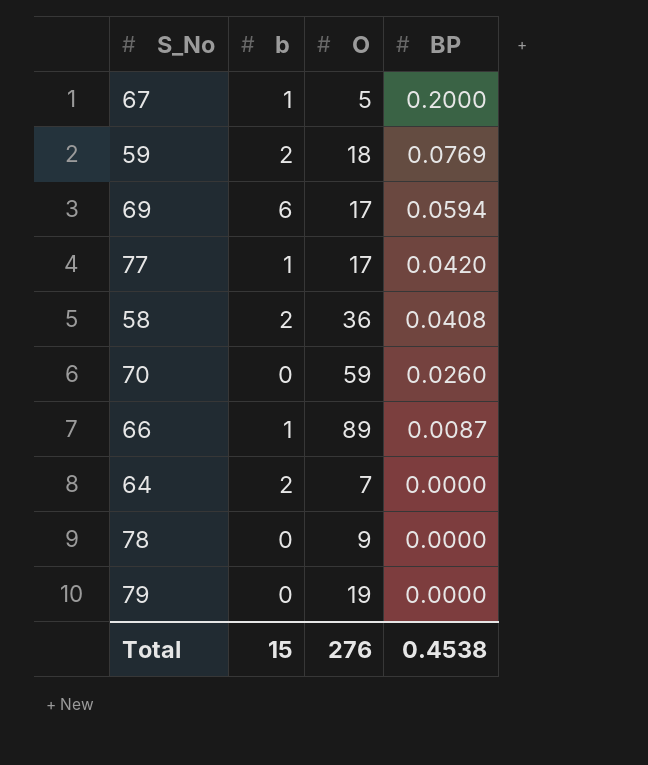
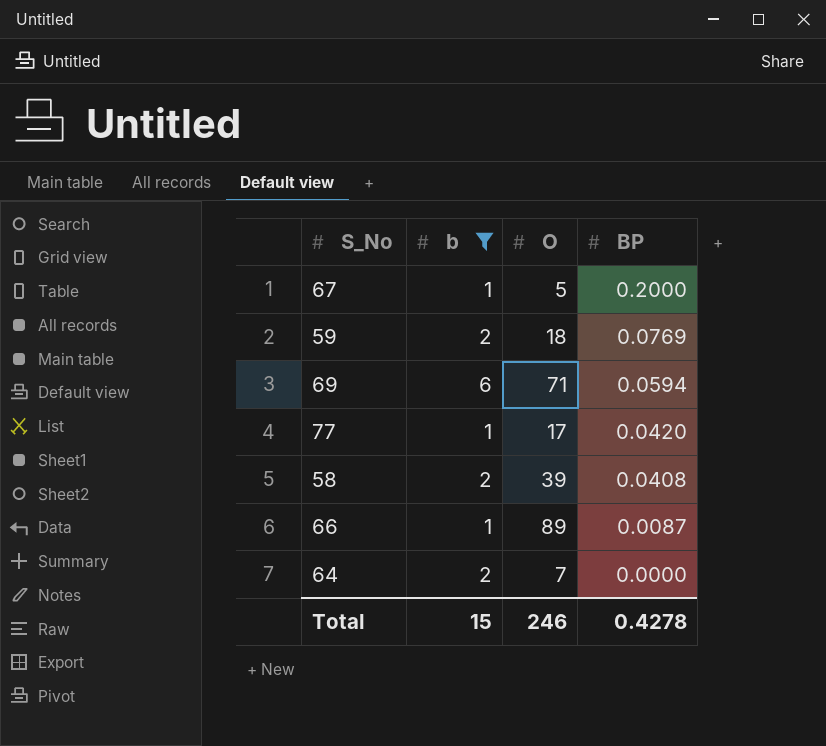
filter: none -> b != 0
69 | O: 17 -> 71
58 | O: 36 -> 39
Total | O: 276 -> 246
Total | BP: 0.4538 -> 0.4278

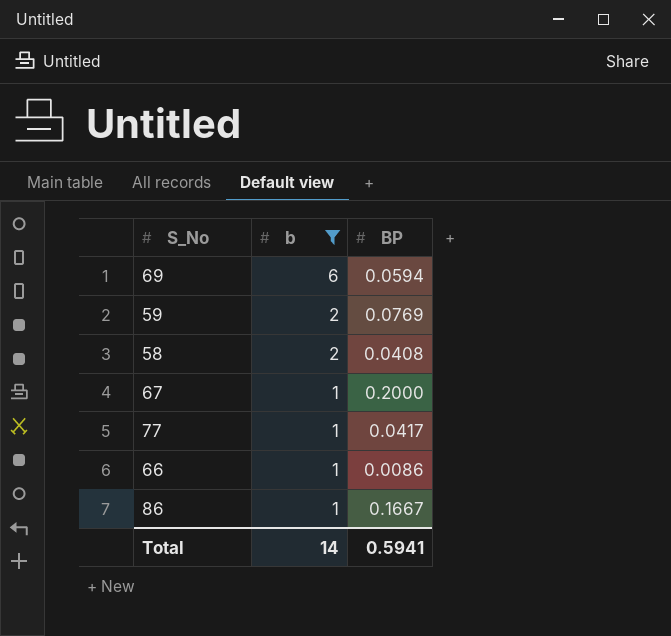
row order: BP descending -> b descending
column O | position: 3 -> none
row 64: 2 | 7 | 0.0000 -> none
77 | BP: 0.0420 -> 0.0417
66 | BP: 0.0087 -> 0.0086
row 86: none -> 1 | 0.1667
Total | b: 15 -> 14
Total | BP: 0.4278 -> 0.5941

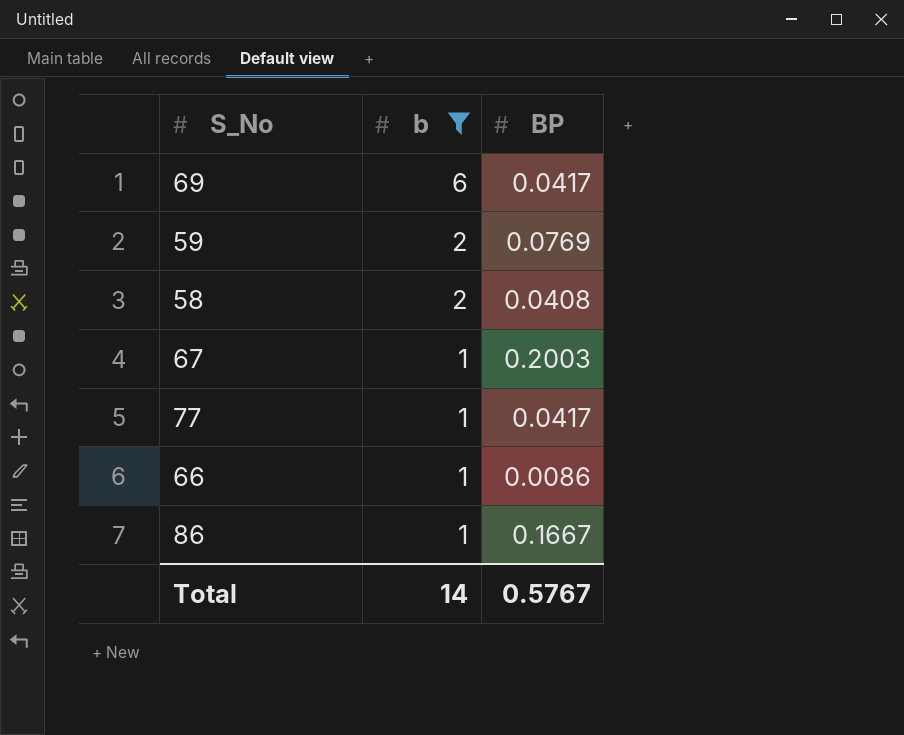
69 | BP: 0.0594 -> 0.0417
67 | BP: 0.2000 -> 0.2003
Total | BP: 0.5941 -> 0.5767

